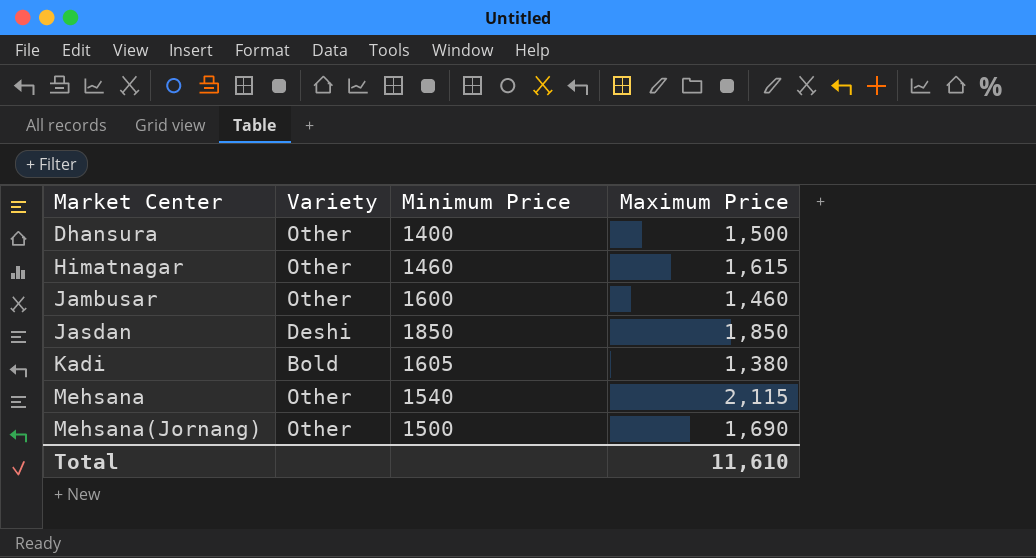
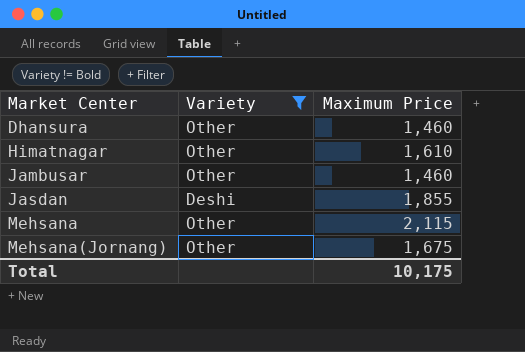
filter: none -> Variety != Bold
column Minimum Price | position: 3 -> none
Dhansura | Maximum Price: 1,500 -> 1,460
Himatnagar | Maximum Price: 1,615 -> 1,610
Jasdan | Maximum Price: 1,850 -> 1,855
Mehsana(Jornang) | Maximum Price: 1,690 -> 1,675
Total | Maximum Price: 11,610 -> 10,175

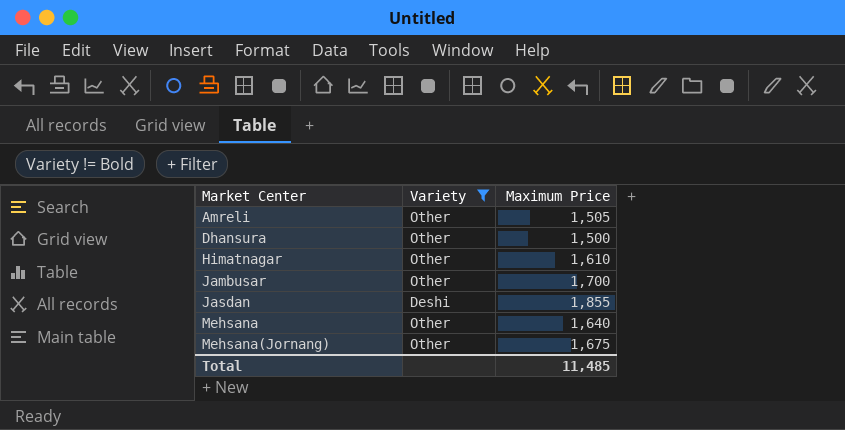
row Amreli: none -> Other | 1,505
Dhansura | Maximum Price: 1,460 -> 1,500
Jambusar | Maximum Price: 1,460 -> 1,700
Mehsana | Maximum Price: 2,115 -> 1,640
Total | Maximum Price: 10,175 -> 11,485

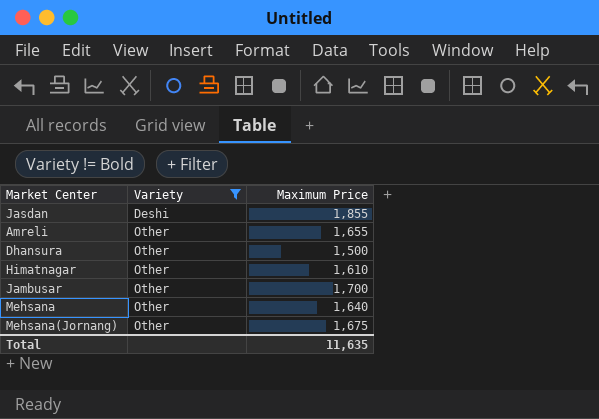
row order: Market Center ascending -> Variety ascending
Amreli | Maximum Price: 1,505 -> 1,655
Total | Maximum Price: 11,485 -> 11,635

